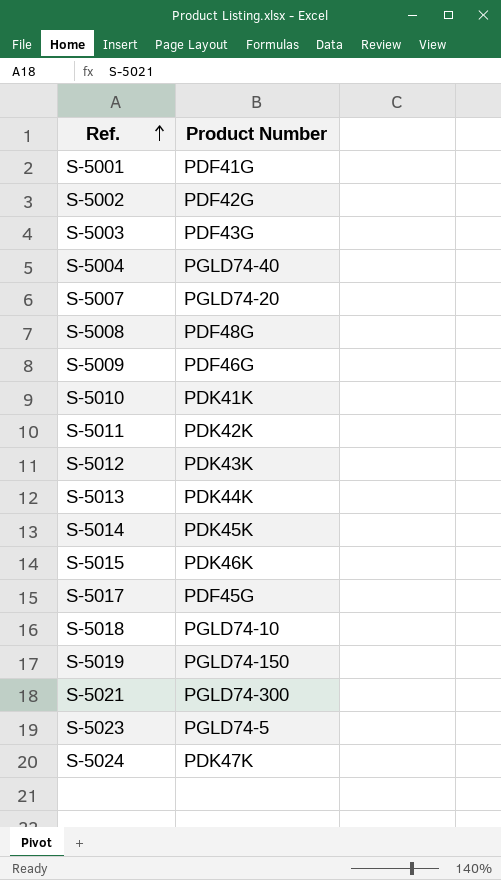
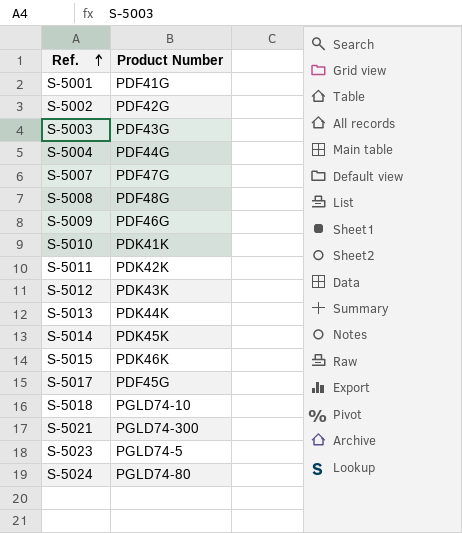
row S-5019: PGLD74-150 -> none
S-5004 | Product Number: PGLD74-40 -> PDF44G
S-5007 | Product Number: PGLD74-20 -> PDF47G
S-5024 | Product Number: PDK47K -> PGLD74-80

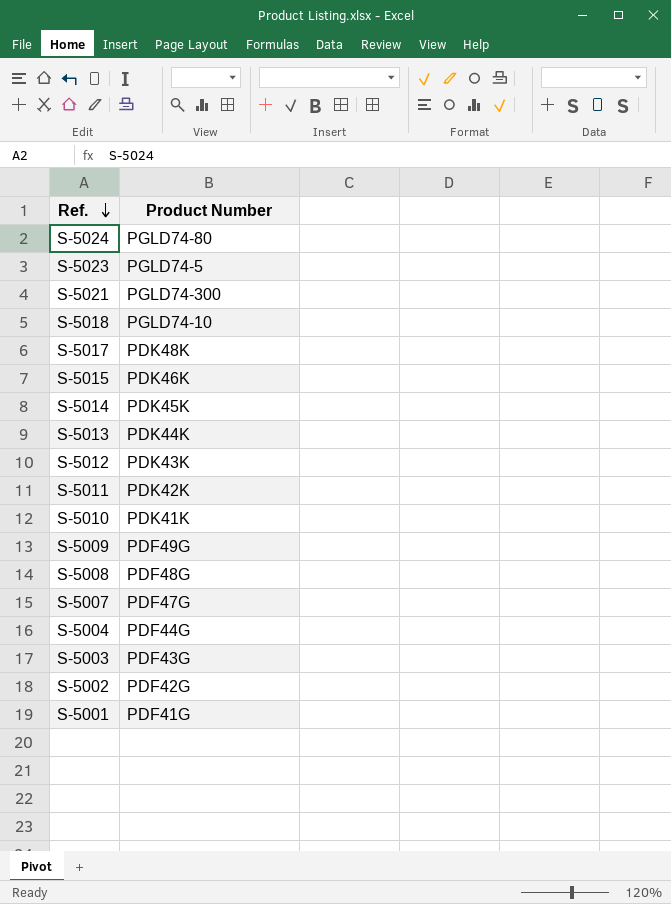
row order: Ref. ascending -> Ref. descending
S-5017 | Product Number: PDF45G -> PDK48K
S-5009 | Product Number: PDF46G -> PDF49G

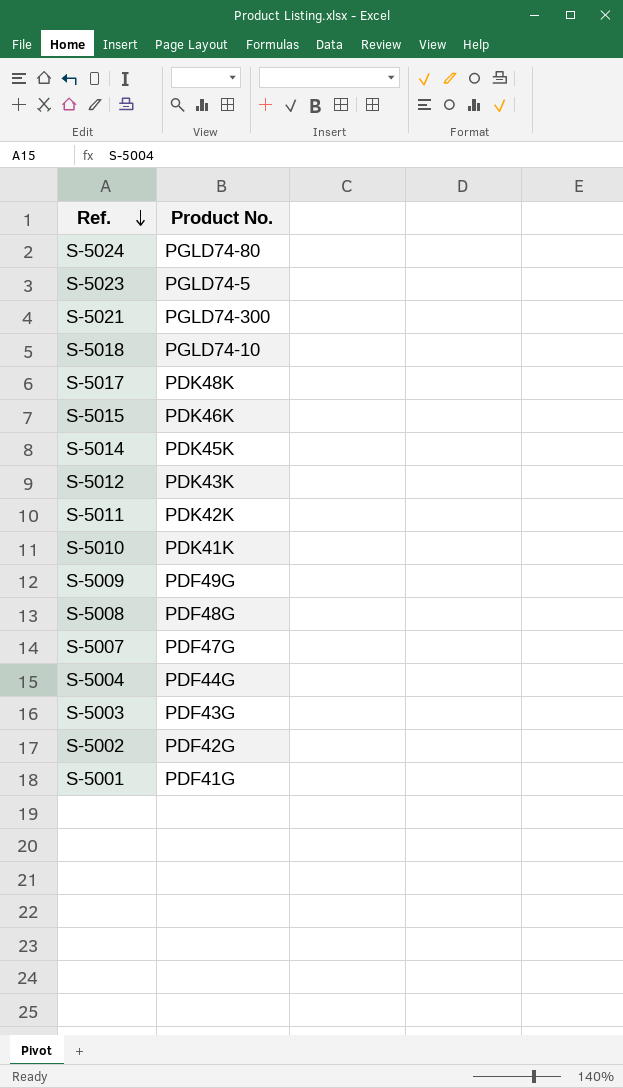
column name: Product Number -> Product No.
row S-5013: PDK44K -> none

